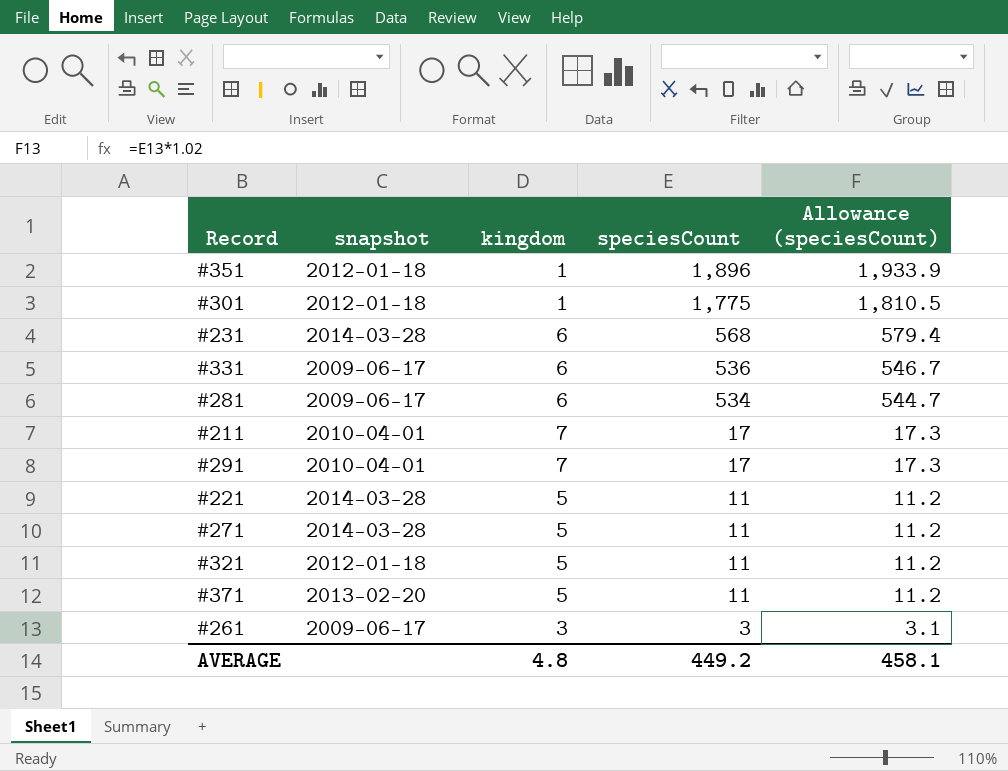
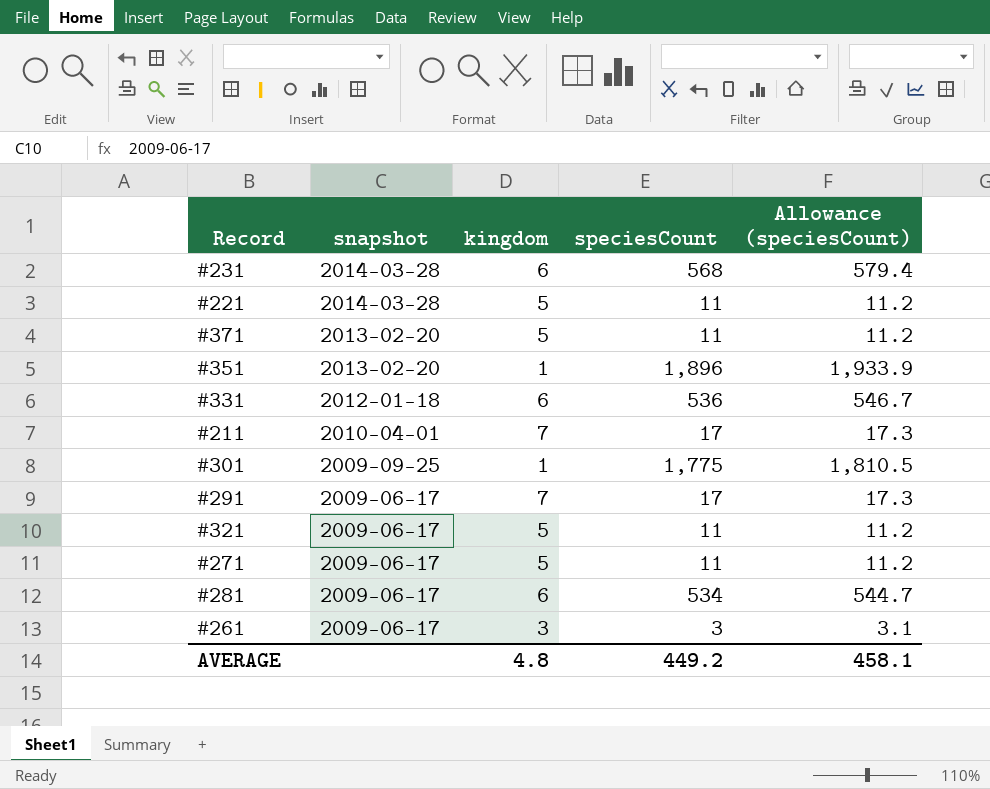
row order: speciesCount descending -> snapshot descending
#351 | snapshot: 2012-01-18 -> 2013-02-20
#331 | snapshot: 2009-06-17 -> 2012-01-18
#301 | snapshot: 2012-01-18 -> 2009-09-25
#291 | snapshot: 2010-04-01 -> 2009-06-17
#321 | snapshot: 2012-01-18 -> 2009-06-17
#271 | snapshot: 2014-03-28 -> 2009-06-17

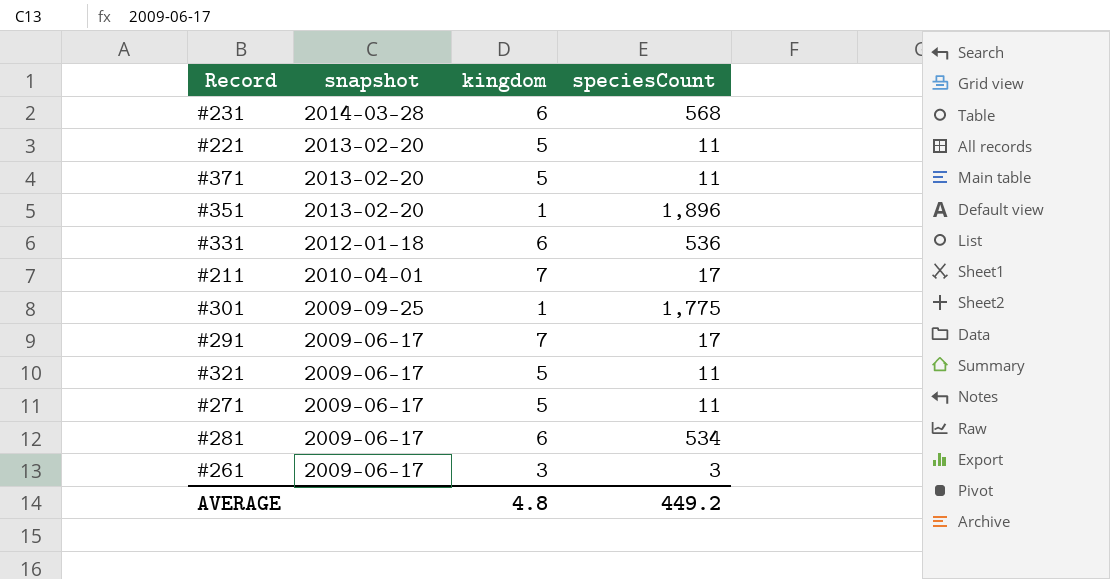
column Allowance (speciesCount) | formula: [speciesCount] * 1.02 -> none
#221 | snapshot: 2014-03-28 -> 2013-02-20

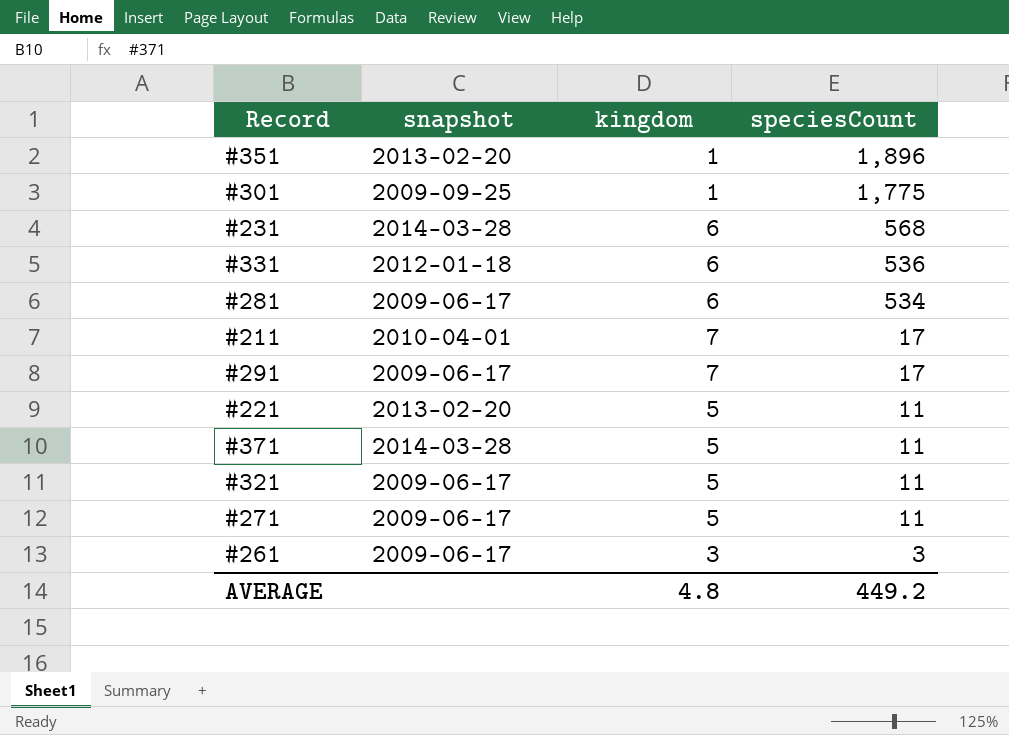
row order: snapshot descending -> speciesCount descending
#371 | snapshot: 2013-02-20 -> 2014-03-28

